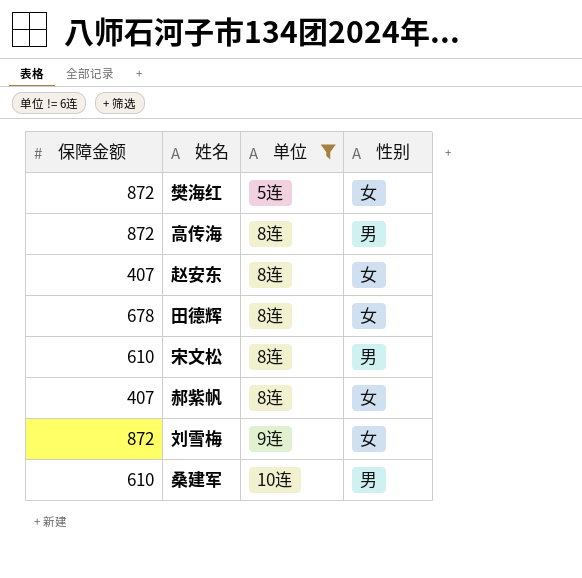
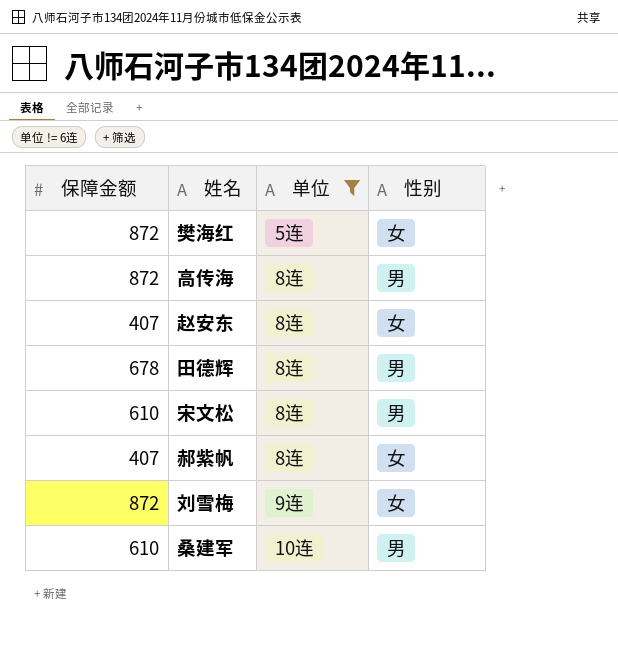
田德辉 | 性别: 女 -> 男

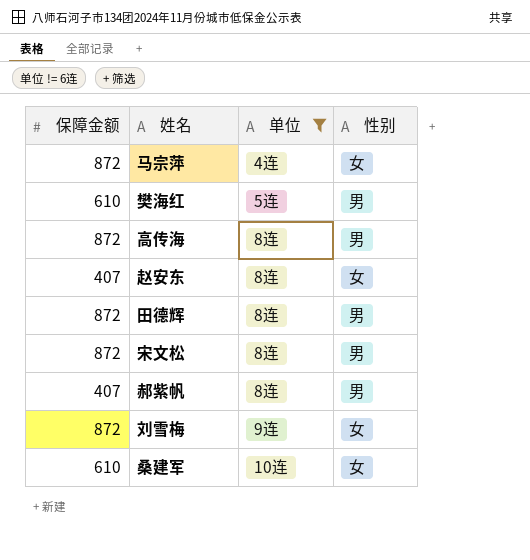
row 马宗萍: none -> 872 | 4连 | 女
樊海红 | 保障金额: 872 -> 610
樊海红 | 性别: 女 -> 男
田德辉 | 保障金额: 678 -> 872
宋文松 | 保障金额: 610 -> 872
郝紫帆 | 性别: 女 -> 男
桑建军 | 性别: 男 -> 女

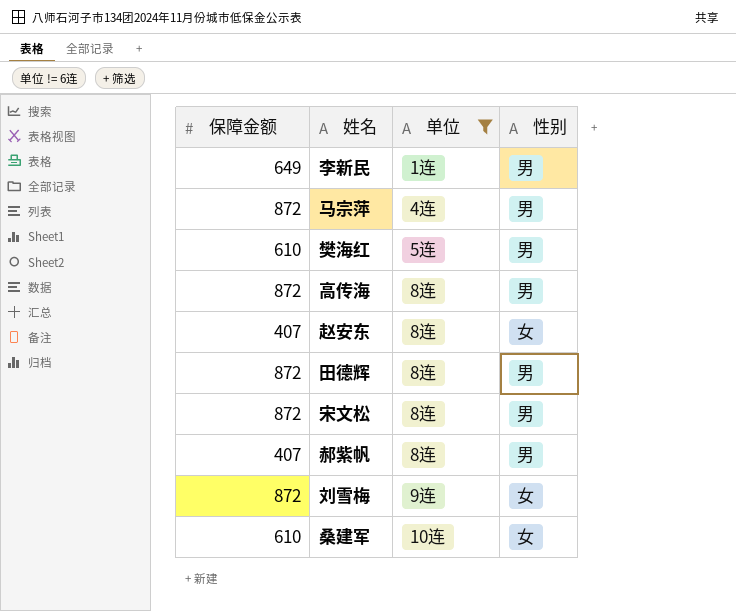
row 李新民: none -> 649 | 1连 | 男
马宗萍 | 性别: 女 -> 男

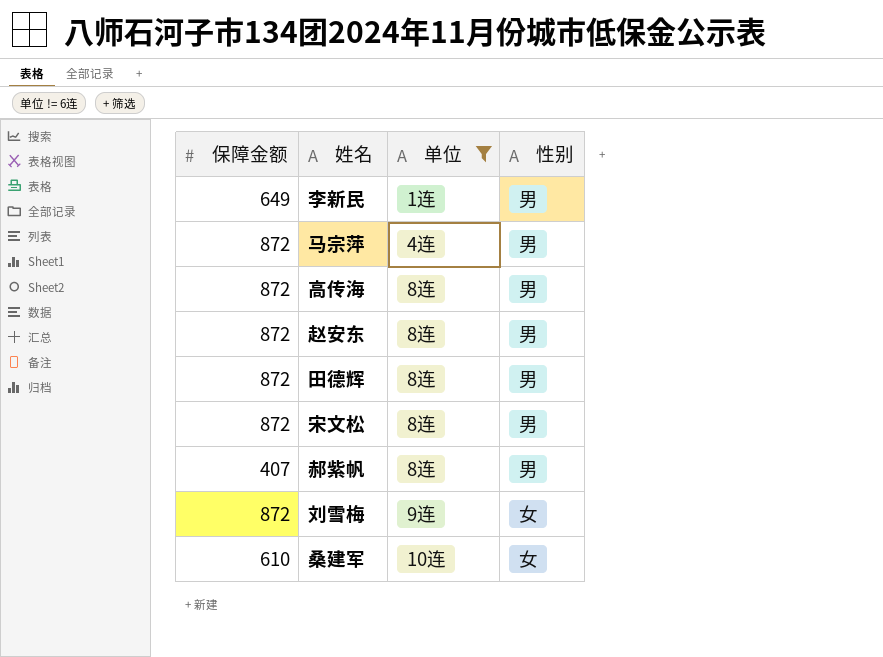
row 樊海红: 610 | 5连 | 男 -> none
赵安东 | 保障金额: 407 -> 872
赵安东 | 性别: 女 -> 男

